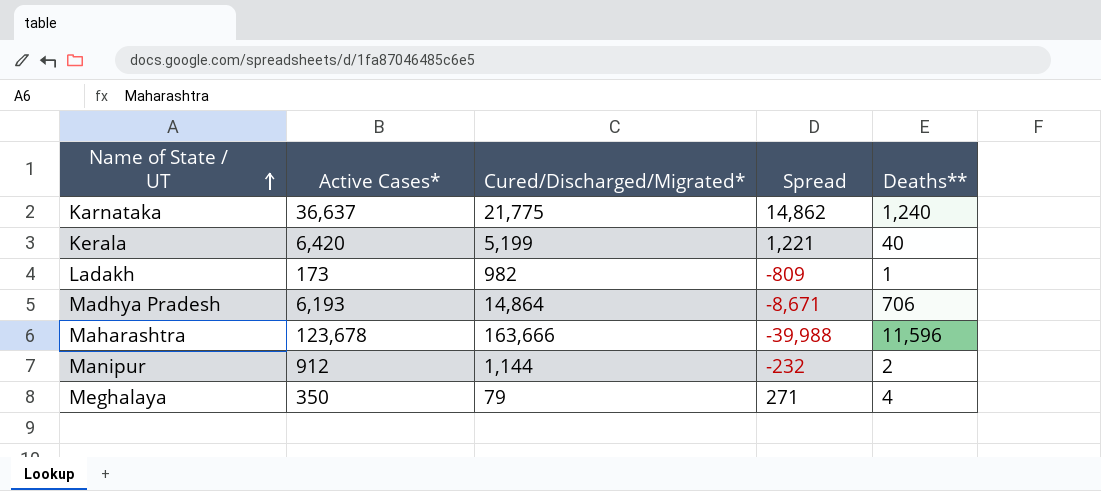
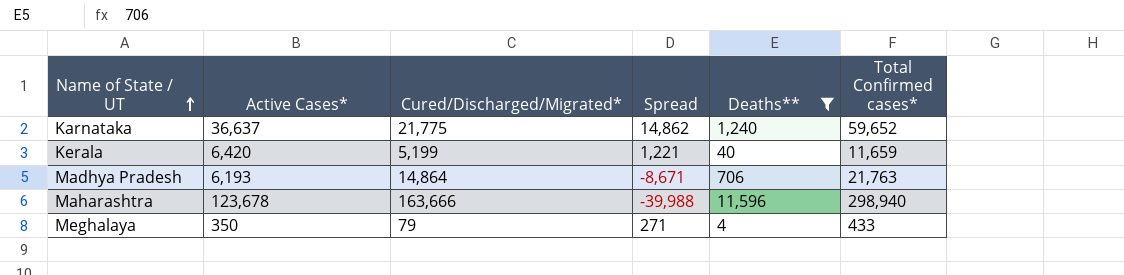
filter: none -> Deaths** >= 4
column Total Confirmed cases* | formula: none -> [Active Cases*] + [Cured/Discharged/Migrated*] + [Deaths**]

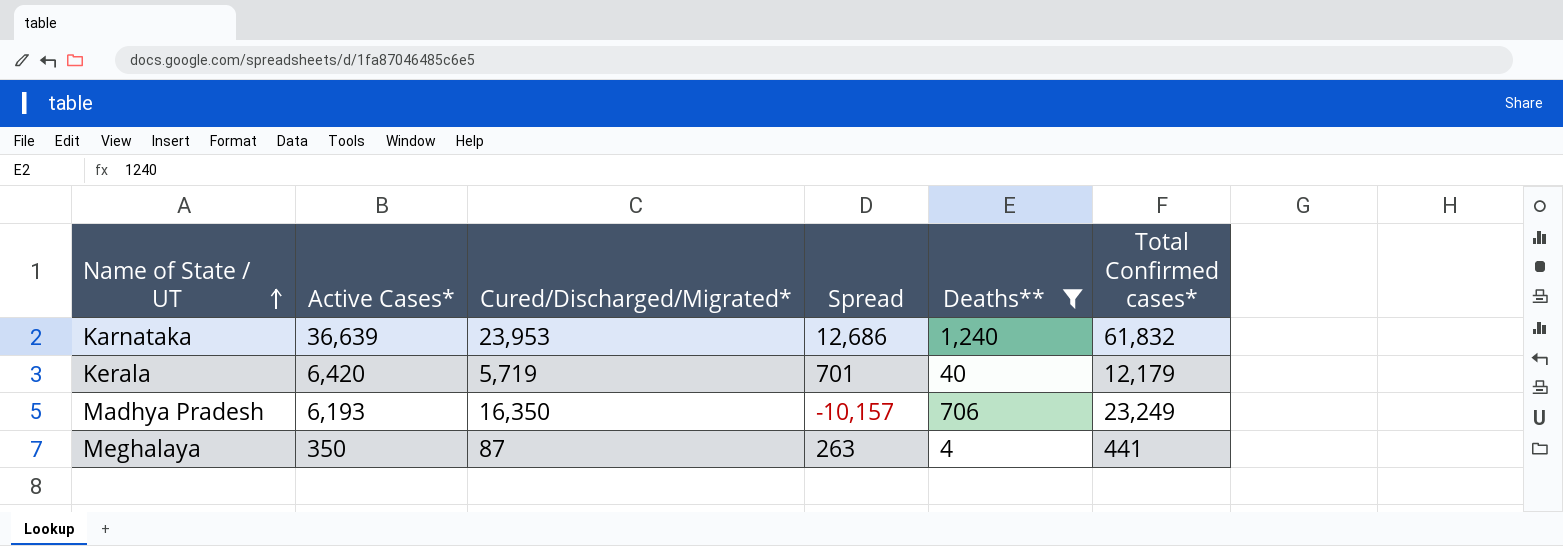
row Maharashtra: 123,678 | 163,666 | -39,988 | 11,596 | 298,940 -> none
Karnataka | Active Cases*: 36,637 -> 36,639
Karnataka | Cured/Discharged/Migrated*: 21,775 -> 23,953
Karnataka | Spread: 14,862 -> 12,686
Karnataka | Total Confirmed cases*: 59,652 -> 61,832
Kerala | Cured/Discharged/Migrated*: 5,199 -> 5,719
Kerala | Spread: 1,221 -> 701
Kerala | Total Confirmed cases*: 11,659 -> 12,179
Madhya Pradesh | Cured/Discharged/Migrated*: 14,864 -> 16,350
Madhya Pradesh | Spread: -8,671 -> -10,157
Madhya Pradesh | Total Confirmed cases*: 21,763 -> 23,249
Meghalaya | Cured/Discharged/Migrated*: 79 -> 87
Meghalaya | Spread: 271 -> 263
Meghalaya | Total Confirmed cases*: 433 -> 441

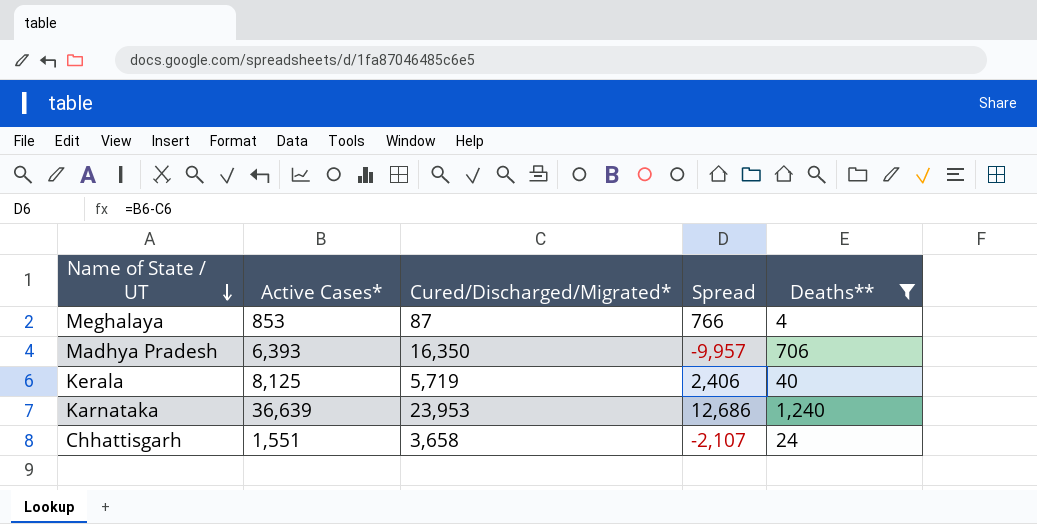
row order: Name of State / UT ascending -> Name of State / UT descending
column Total Confirmed cases* | formula: [Active Cases*] + [Cured/Discharged/Migrated*] + [Deaths**] -> none
Meghalaya | Active Cases*: 350 -> 853
Meghalaya | Spread: 263 -> 766
Madhya Pradesh | Active Cases*: 6,193 -> 6,393
Madhya Pradesh | Spread: -10,157 -> -9,957
Kerala | Active Cases*: 6,420 -> 8,125
Kerala | Spread: 701 -> 2,406
row Chhattisgarh: none -> 1,551 | 3,658 | -2,107 | 24

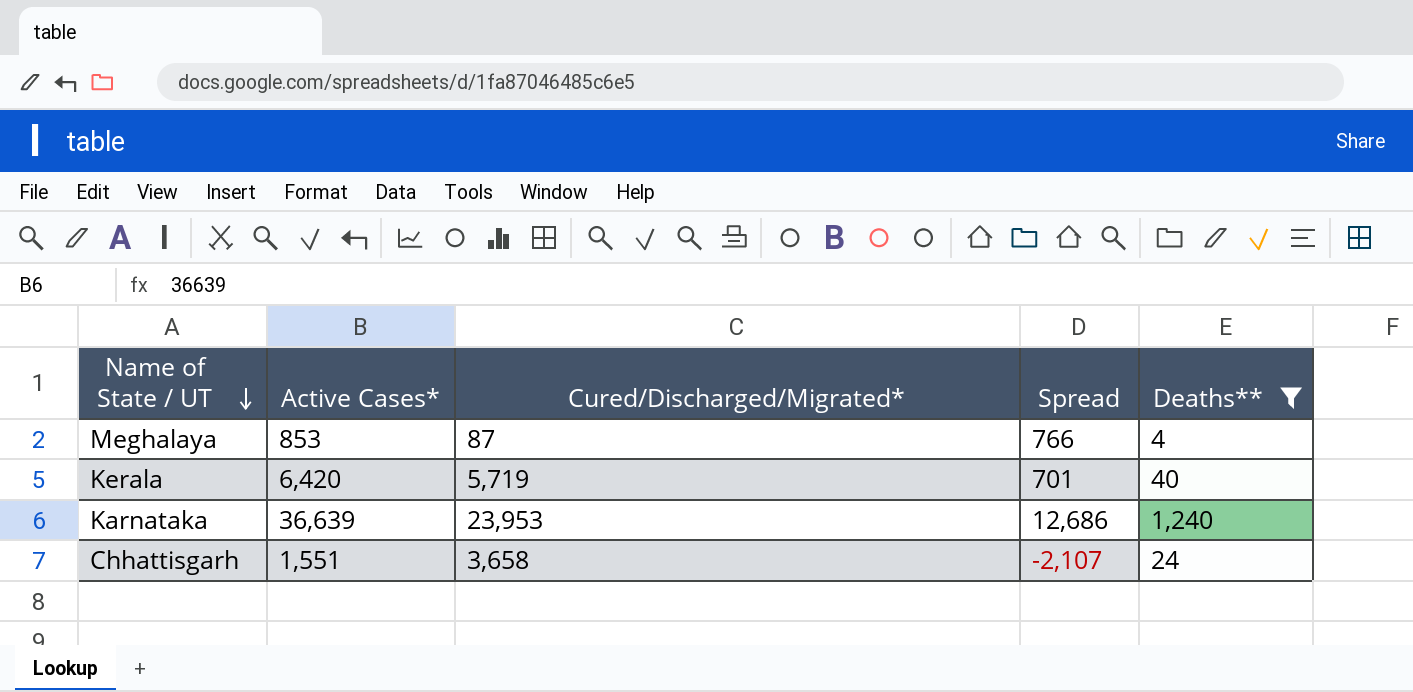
row Madhya Pradesh: 6,393 | 16,350 | -9,957 | 706 -> none
Kerala | Active Cases*: 8,125 -> 6,420
Kerala | Spread: 2,406 -> 701

